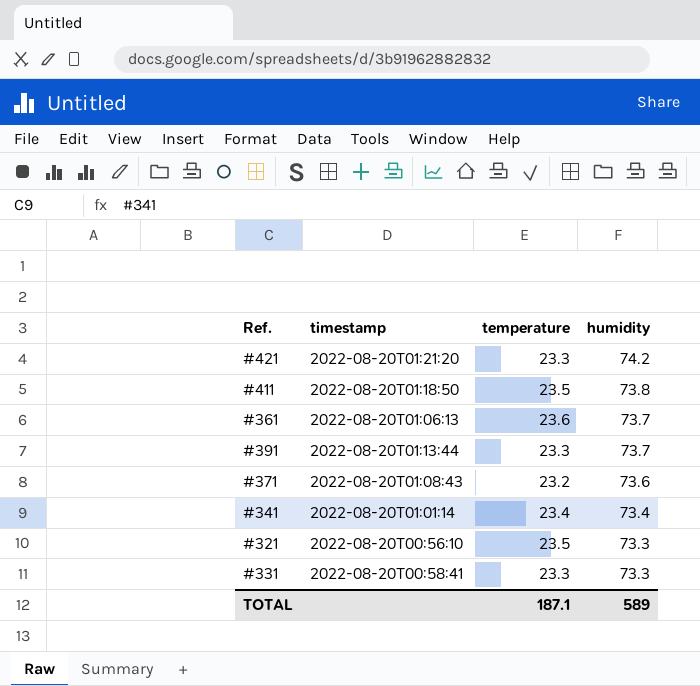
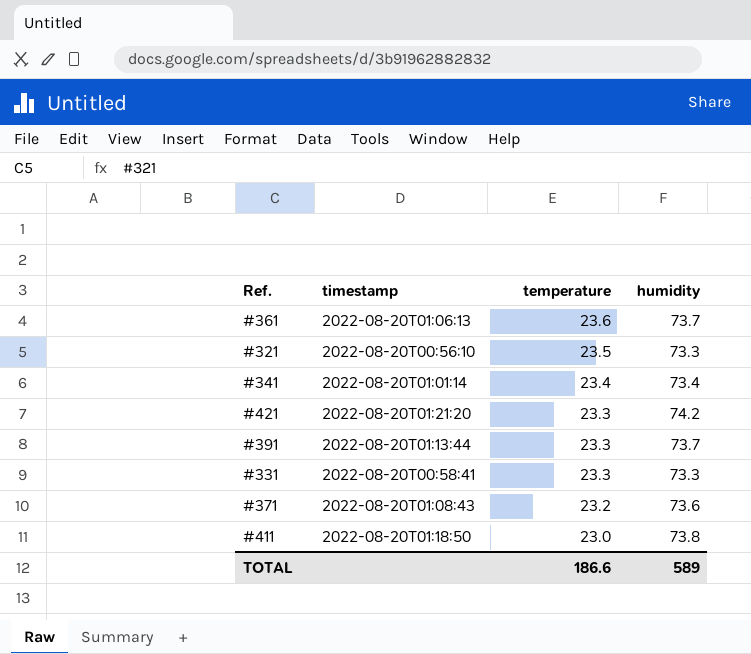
row order: humidity descending -> temperature descending
#411 | temperature: 23.5 -> 23.0
TOTAL | temperature: 187.1 -> 186.6

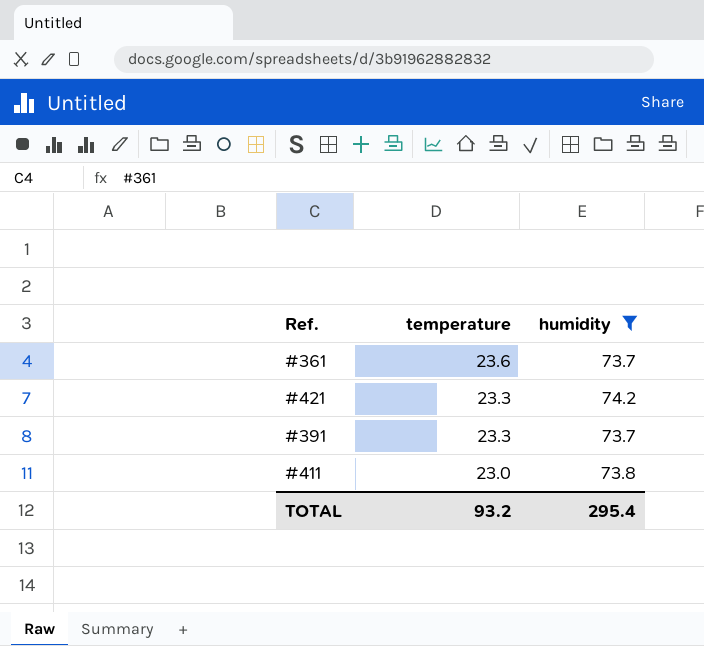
filter: none -> humidity >= 73.7
column timestamp | position: 2 -> none
TOTAL | temperature: 186.6 -> 93.2
TOTAL | humidity: 589 -> 295.4

